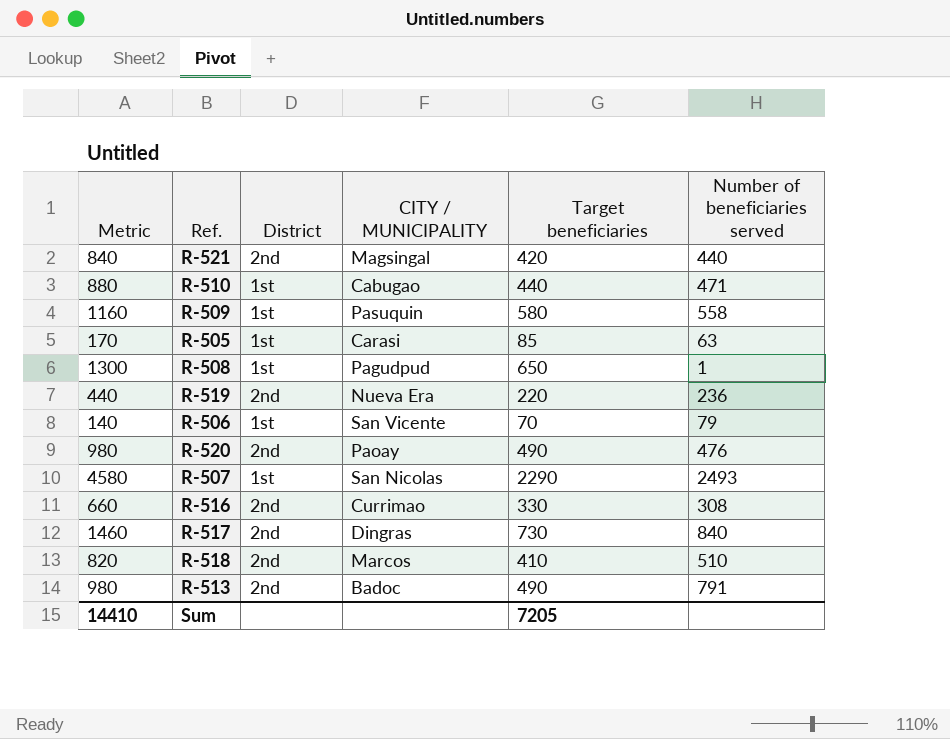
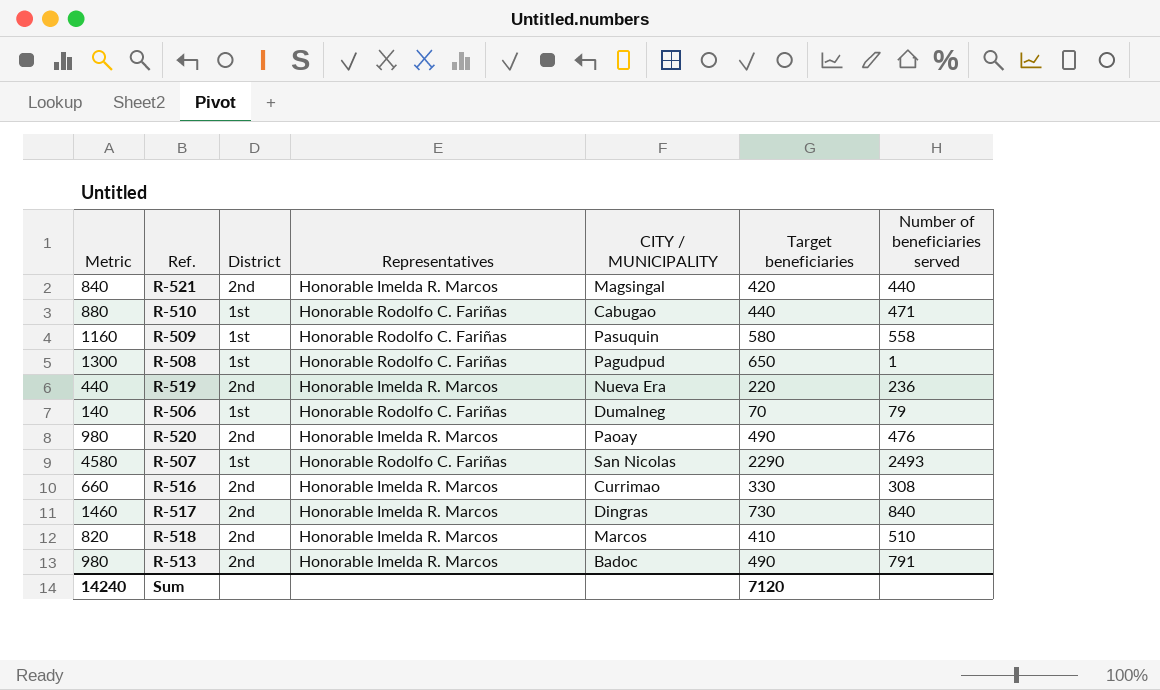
column Representatives | position: none -> 4
row R-505: 170 | 1st | Carasi | 85 | 63 -> none
R-506 | CITY / MUNICIPALITY: San Vicente -> Dumalneg
Sum | Metric: 14410 -> 14240
Sum | Target beneficiaries: 7205 -> 7120

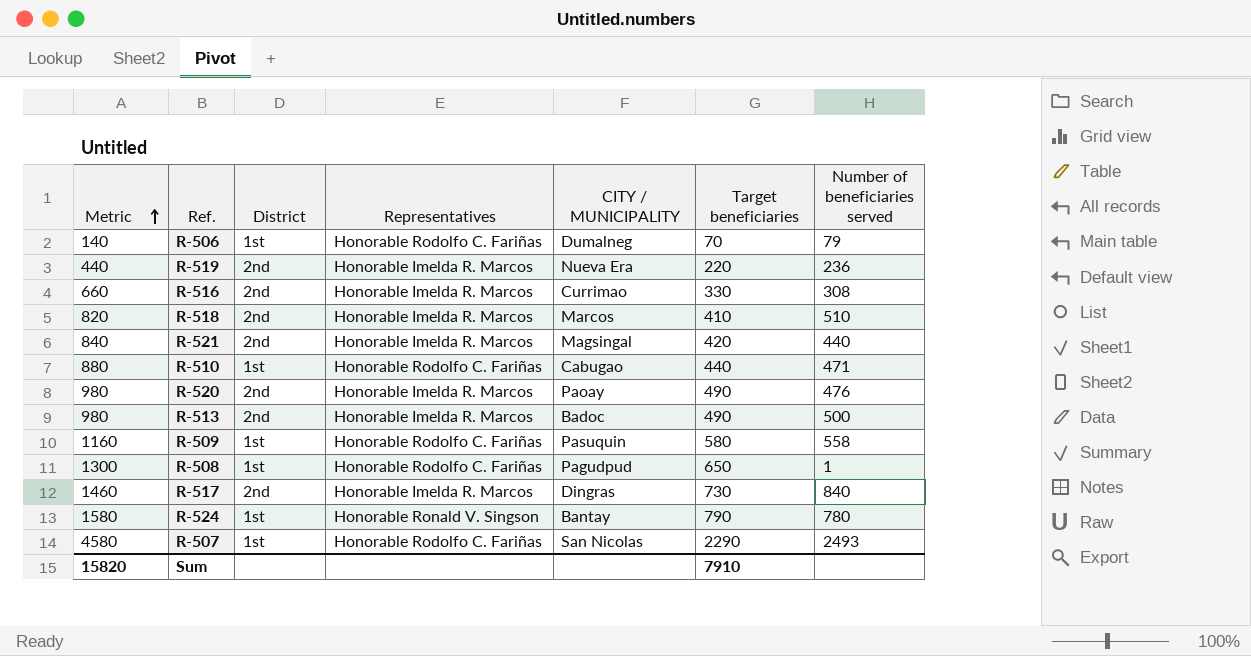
row order: none -> Metric ascending
R-513 | Number of beneficiaries served: 791 -> 500
row R-524: none -> 1580 | 1st | Honorable Ronald V. Singson | Bantay | 790 | 780
Sum | Metric: 14240 -> 15820
Sum | Target beneficiaries: 7120 -> 7910

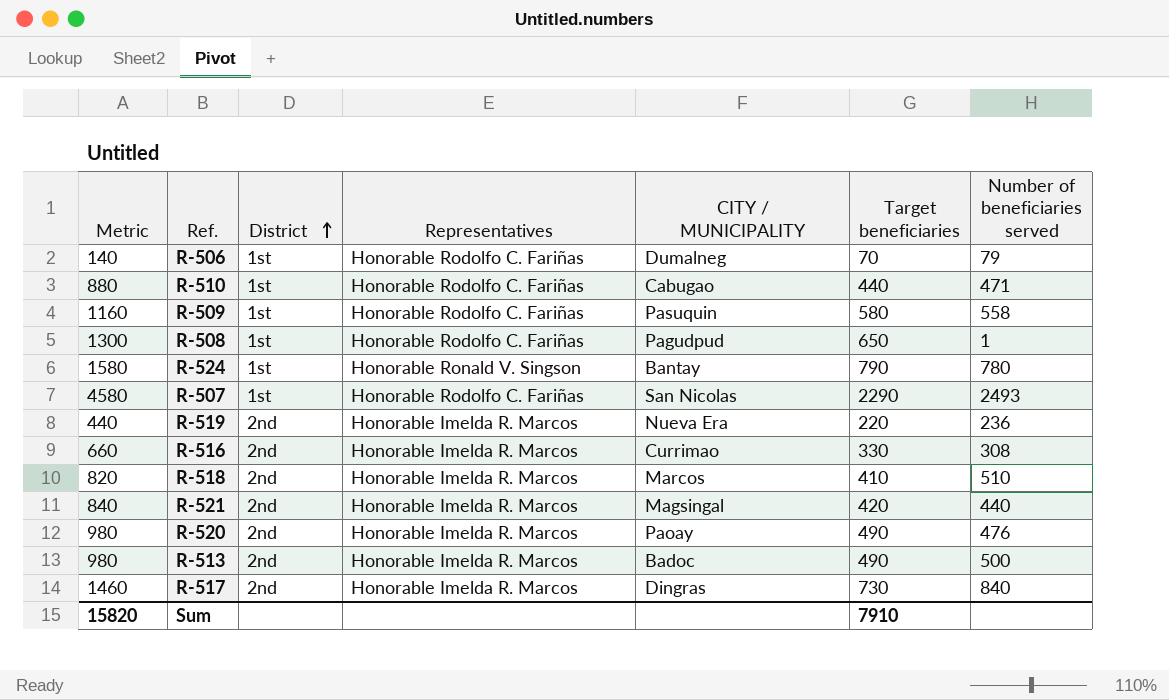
row order: Metric ascending -> District ascending

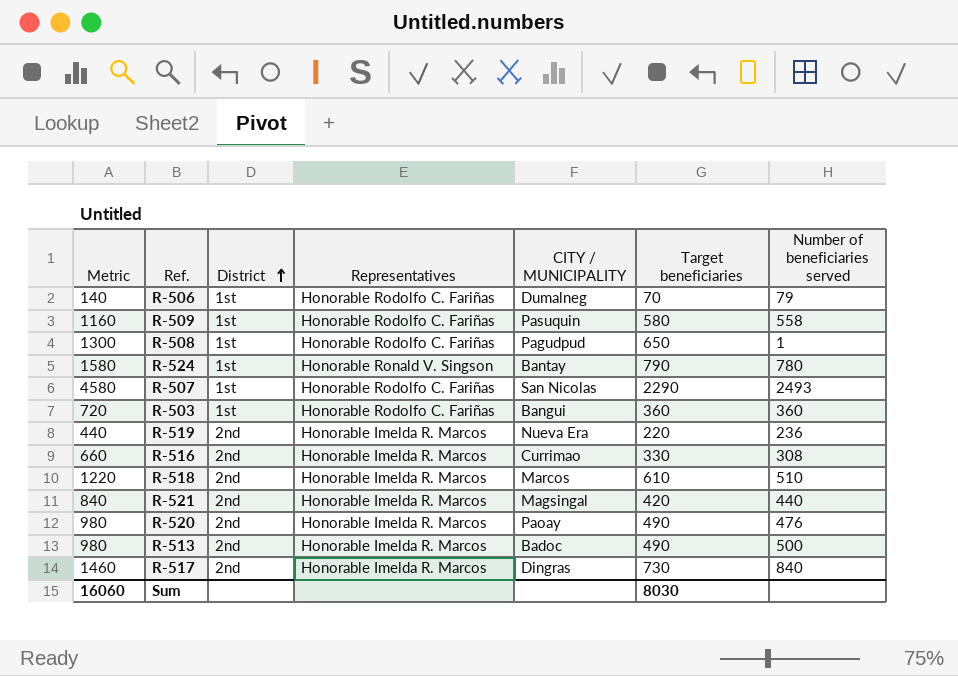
row R-510: 880 | 1st | Honorable Rodolfo C. Fariñas | Cabugao | 440 | 471 -> none
row R-503: none -> 720 | 1st | Honorable Rodolfo C. Fariñas | Bangui | 360 | 360
R-518 | Metric: 820 -> 1220
R-518 | Target beneficiaries: 410 -> 610
Sum | Metric: 15820 -> 16060
Sum | Target beneficiaries: 7910 -> 8030

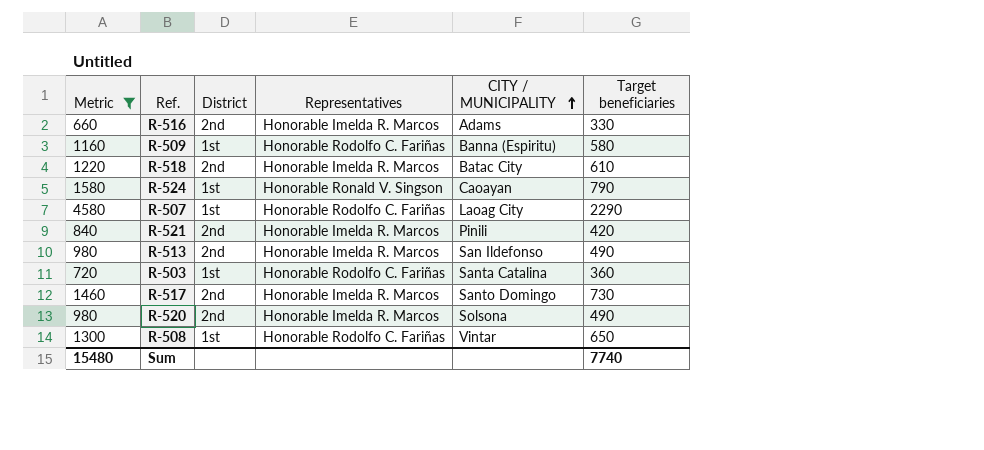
filter: none -> Metric >= 660
row order: District ascending -> CITY / MUNICIPALITY ascending
column Number of beneficiaries served | position: 7 -> none
R-516 | CITY / MUNICIPALITY: Currimao -> Adams
R-509 | CITY / MUNICIPALITY: Pasuquin -> Banna (Espiritu)
R-518 | CITY / MUNICIPALITY: Marcos -> Batac City
R-524 | CITY / MUNICIPALITY: Bantay -> Caoayan
R-507 | CITY / MUNICIPALITY: San Nicolas -> Laoag City
R-521 | CITY / MUNICIPALITY: Magsingal -> Pinili
R-513 | CITY / MUNICIPALITY: Badoc -> San Ildefonso
R-503 | CITY / MUNICIPALITY: Bangui -> Santa Catalina
R-517 | CITY / MUNICIPALITY: Dingras -> Santo Domingo
R-520 | CITY / MUNICIPALITY: Paoay -> Solsona
R-508 | CITY / MUNICIPALITY: Pagudpud -> Vintar
Sum | Metric: 16060 -> 15480
Sum | Target beneficiaries: 8030 -> 7740

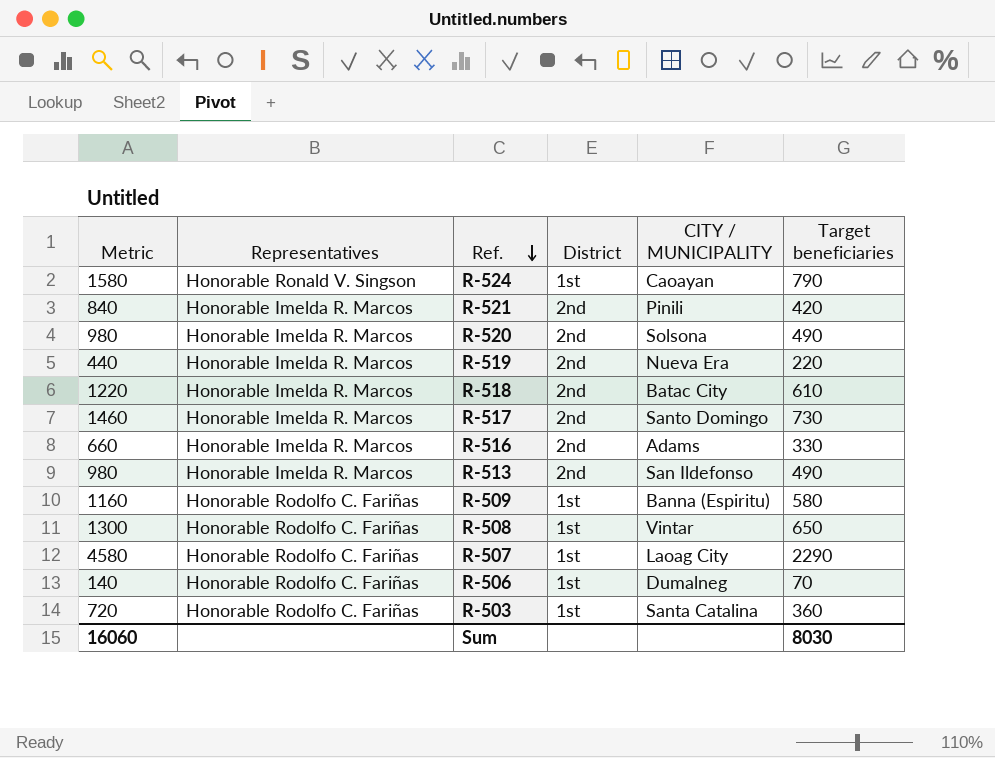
filter: Metric >= 660 -> none
row order: CITY / MUNICIPALITY ascending -> Ref. descending
column Representatives | position: 4 -> 2
Sum | Metric: 15480 -> 16060
Sum | Target beneficiaries: 7740 -> 8030

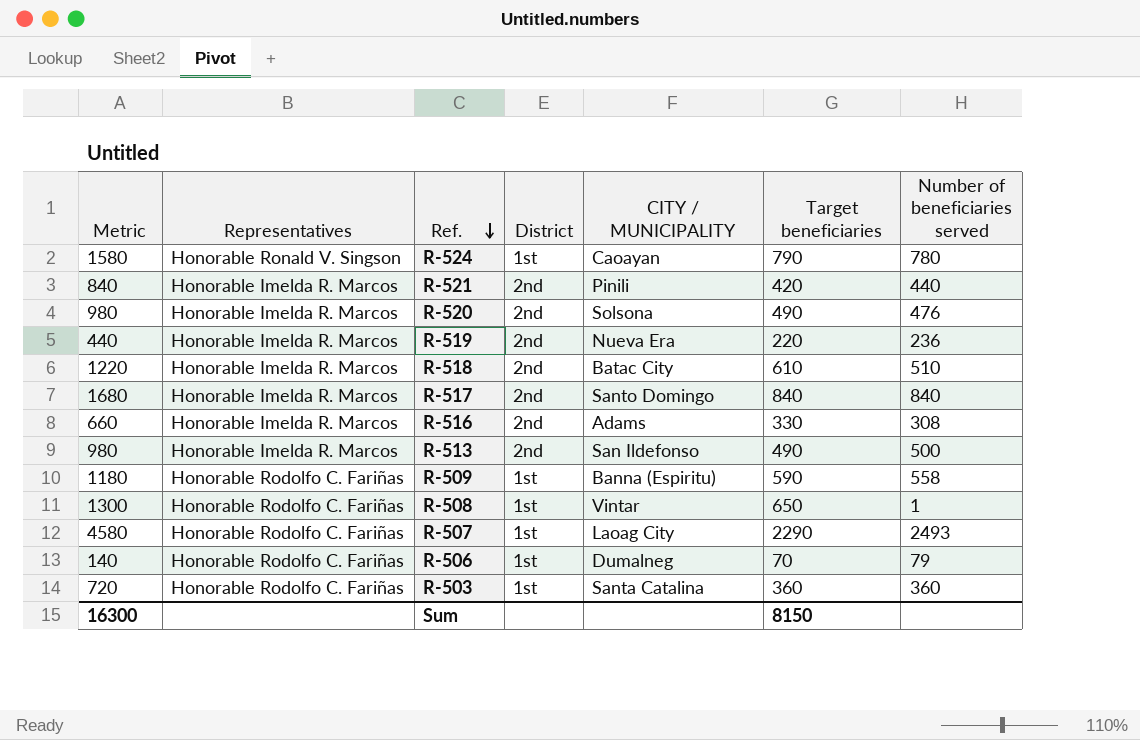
column Number of beneficiaries served | position: none -> 7
R-517 | Metric: 1460 -> 1680
R-517 | Target beneficiaries: 730 -> 840
R-509 | Metric: 1160 -> 1180
R-509 | Target beneficiaries: 580 -> 590
Sum | Metric: 16060 -> 16300
Sum | Target beneficiaries: 8030 -> 8150

